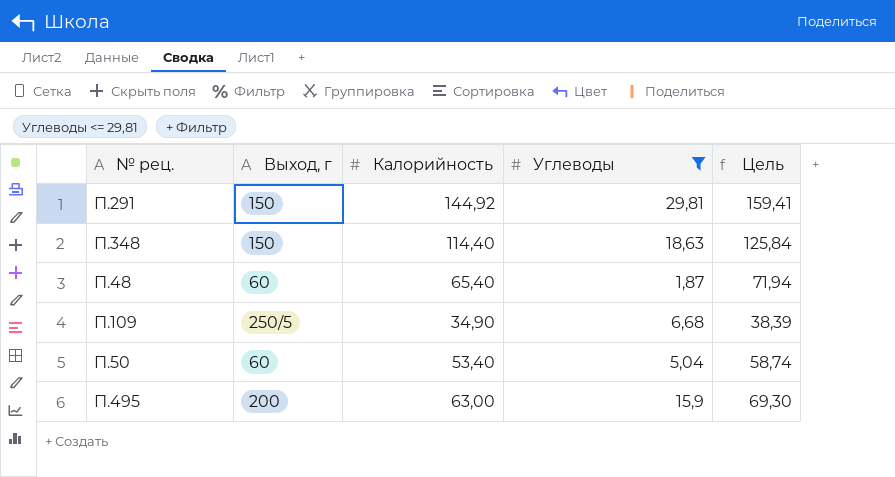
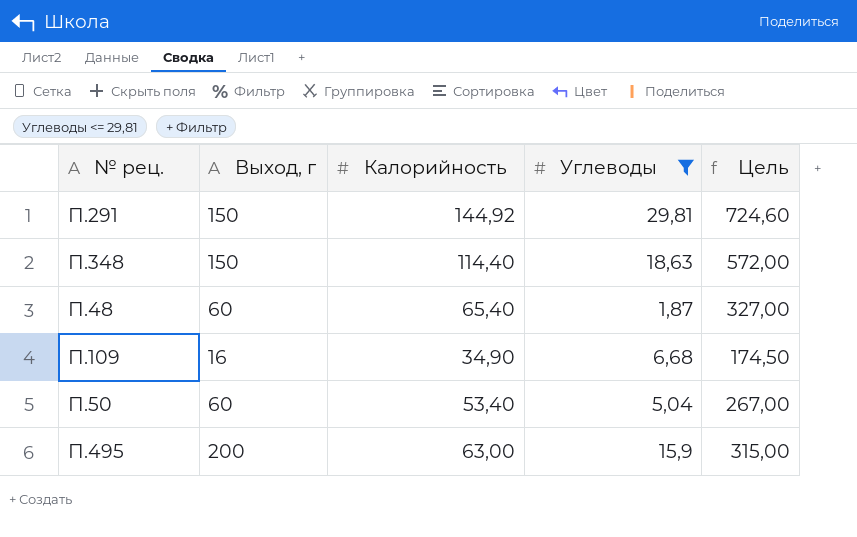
column Цель | formula: [Калорийность] * 1,1 -> [Калорийность] * 5
П.109 | Выход, г: 250/5 -> 16

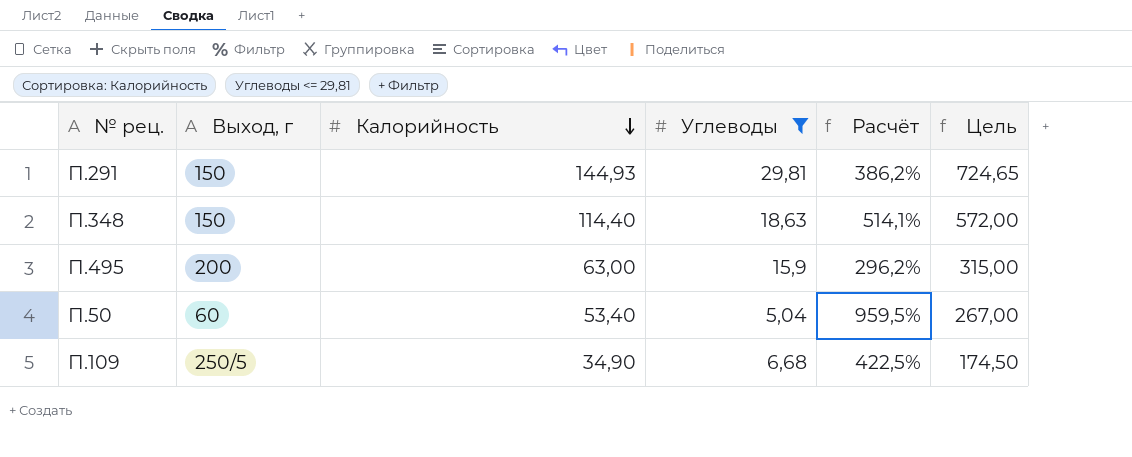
row order: none -> Калорийность descending
column Расчёт | formula: none -> ([Калорийность] - [Углеводы]) / [Углеводы]
row П.48: 60 | 65,40 | 1,87 | 327,00 -> none
П.291 | Калорийность: 144,92 -> 144,93
П.291 | Цель: 724,60 -> 724,65
П.109 | Выход, г: 16 -> 250/5

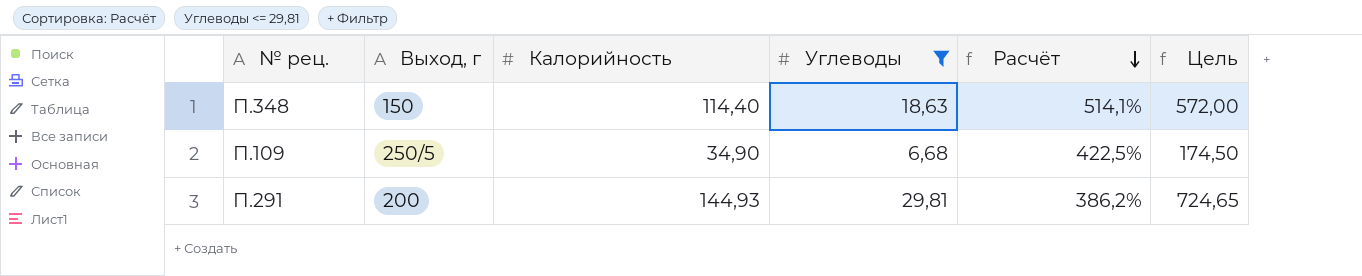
row order: Калорийность descending -> Расчёт descending
row П.495: 200 | 63,00 | 15,9 | 296,2% | 315,00 -> none
row П.50: 60 | 53,40 | 5,04 | 959,5% | 267,00 -> none
П.291 | Выход, г: 150 -> 200

